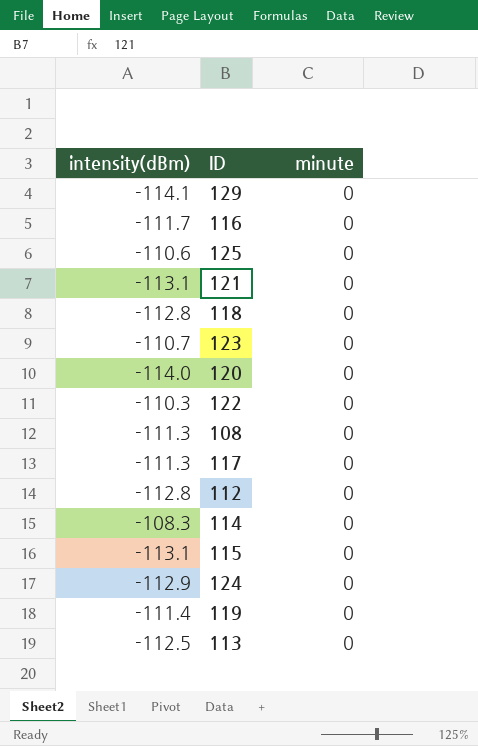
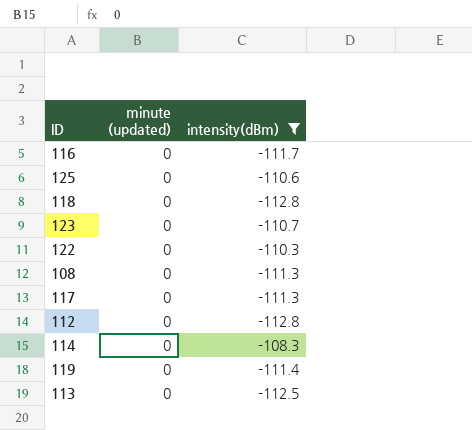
filter: none -> intensity(dBm) >= -112.8
column name: minute -> minute (updated)
column intensity(dBm) | position: 1 -> 3

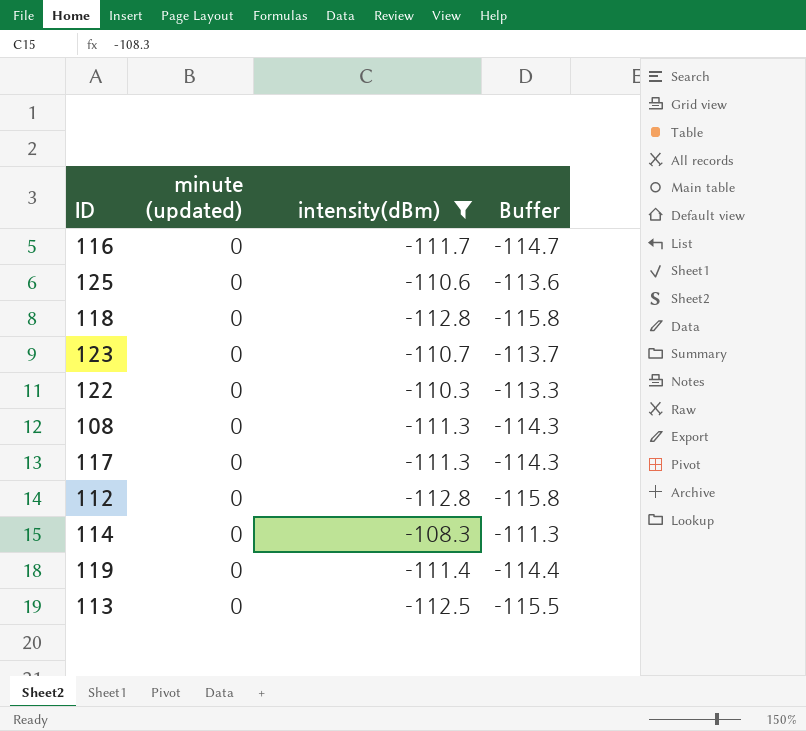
column Buffer | formula: none -> [intensity(dBm)] - 3

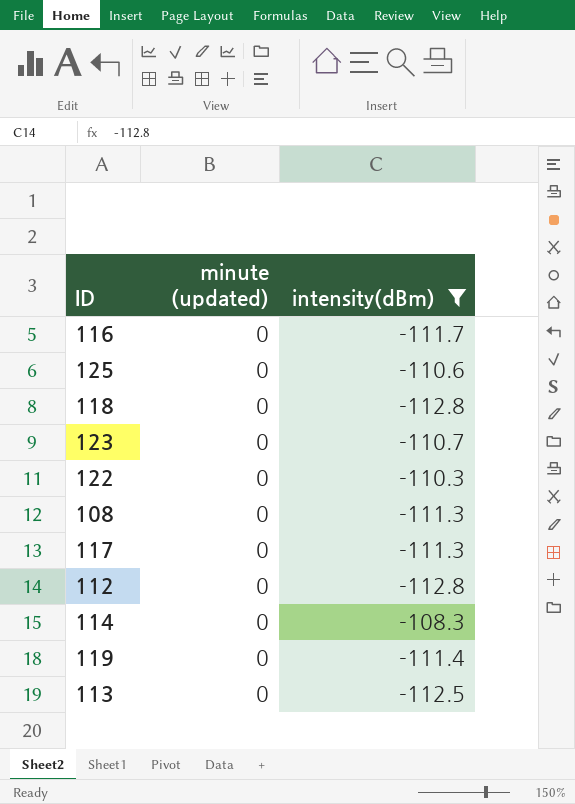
column Buffer | formula: [intensity(dBm)] - 3 -> none

